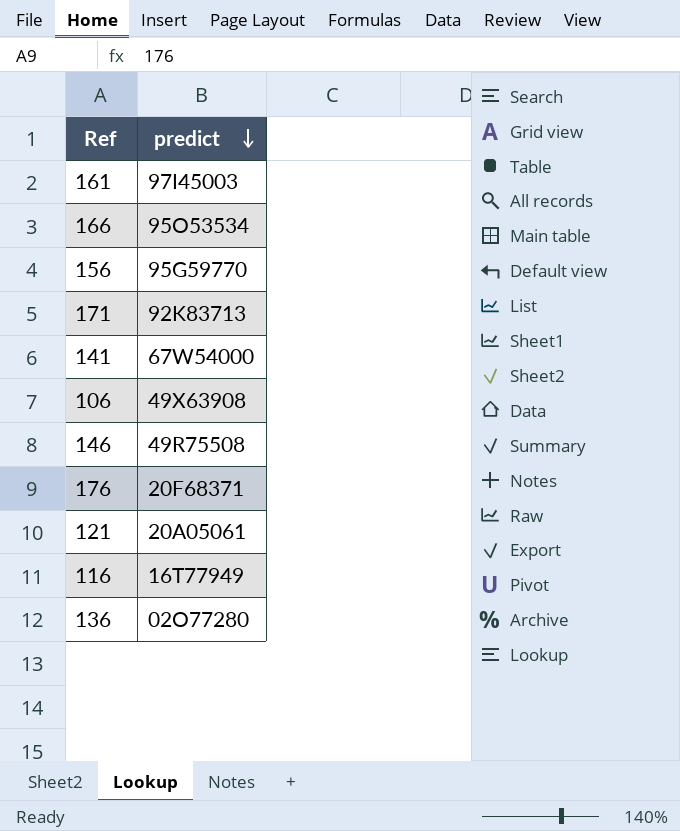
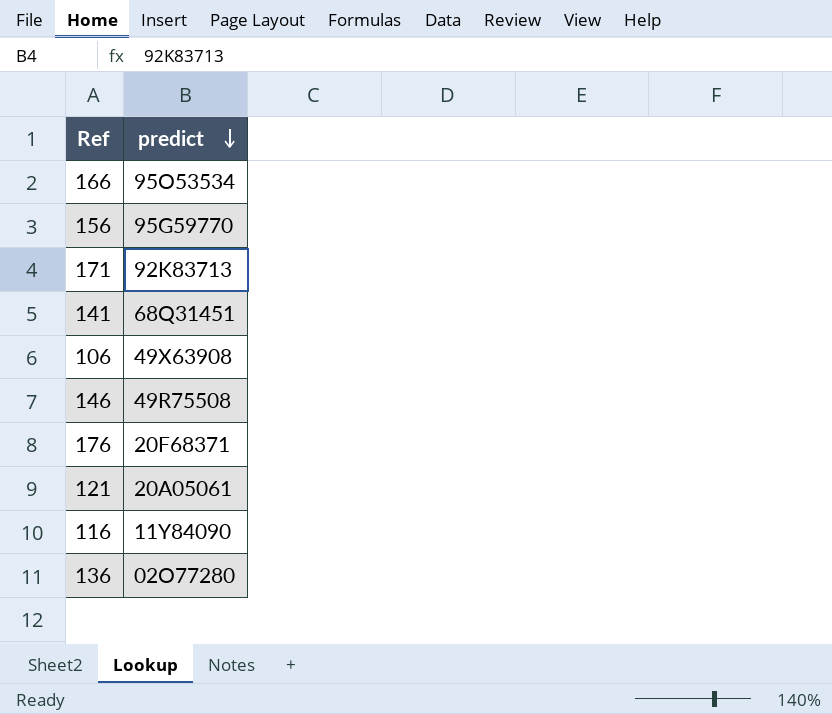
row 161: 97I45003 -> none
141 | predict: 67W54000 -> 68Q31451
116 | predict: 16T77949 -> 11Y84090

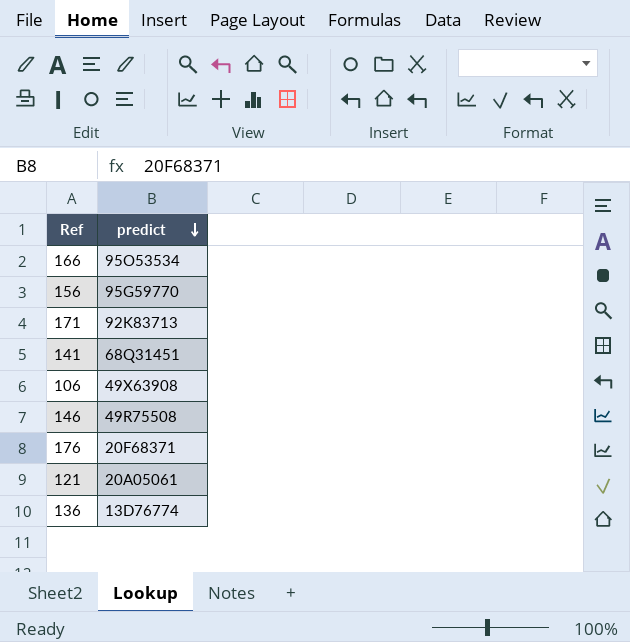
row 116: 11Y84090 -> none
136 | predict: 02O77280 -> 13D76774

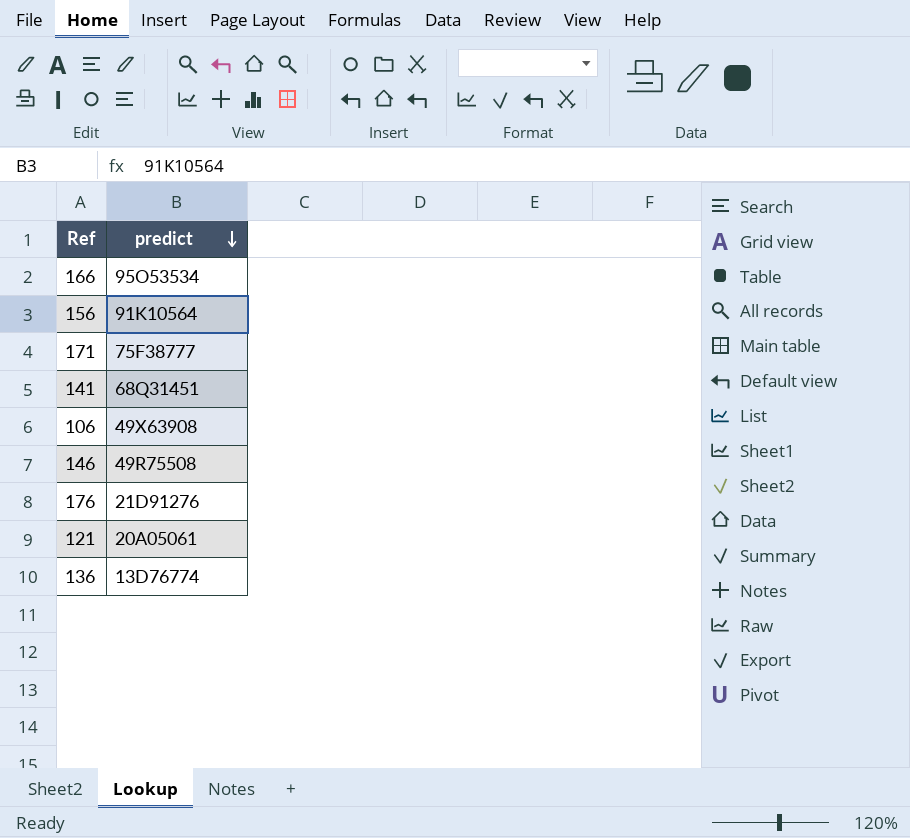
156 | predict: 95G59770 -> 91K10564
171 | predict: 92K83713 -> 75F38777
176 | predict: 20F68371 -> 21D91276

